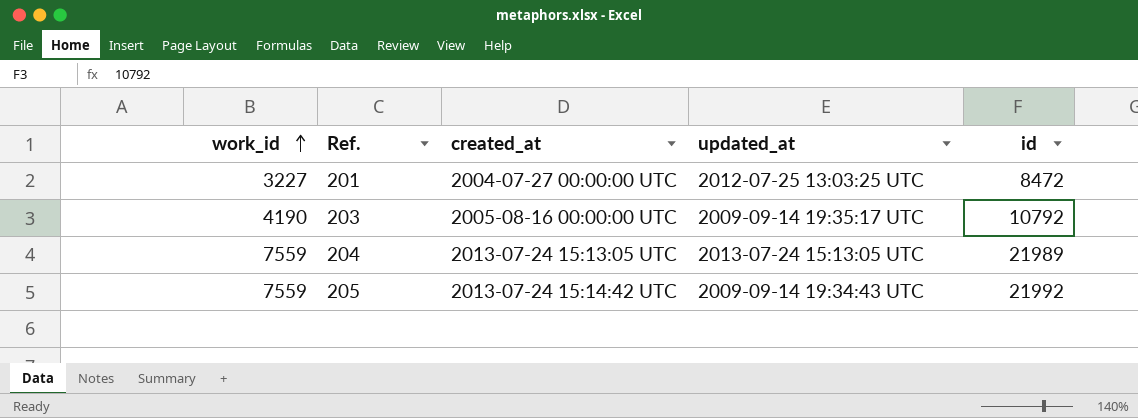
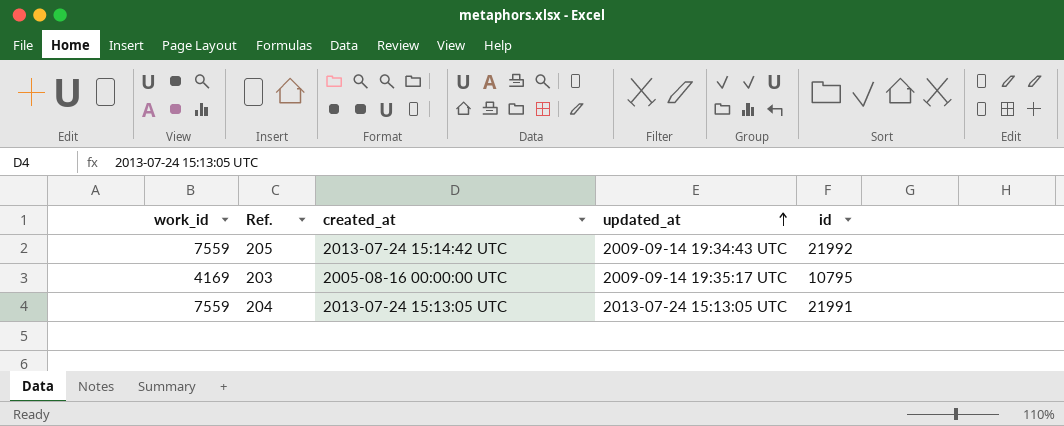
row order: work_id ascending -> updated_at ascending
row 201: 3227 | 2004-07-27 00:00:00 UTC | 2012-07-25 13:03:25 UTC | 8472 -> none
203 | work_id: 4190 -> 4169
203 | id: 10792 -> 10795
204 | id: 21989 -> 21991

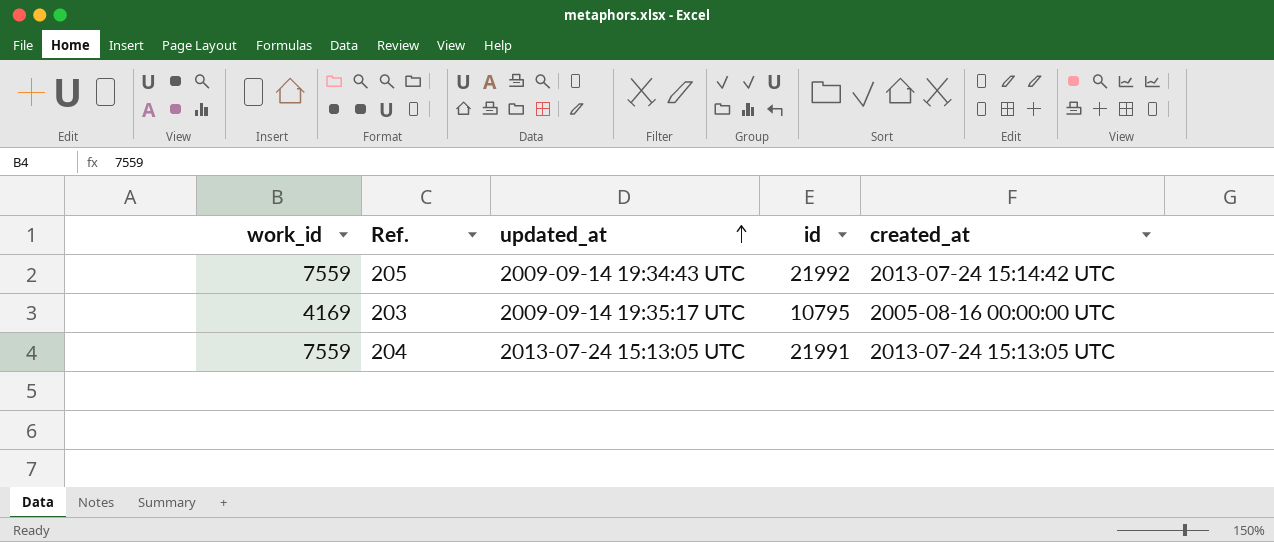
column created_at | position: 3 -> 5

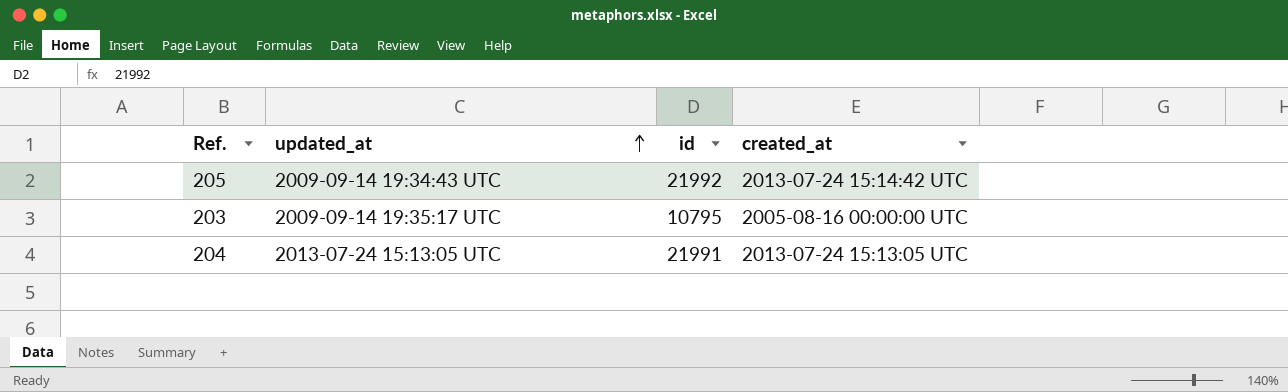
column work_id | position: 1 -> none

